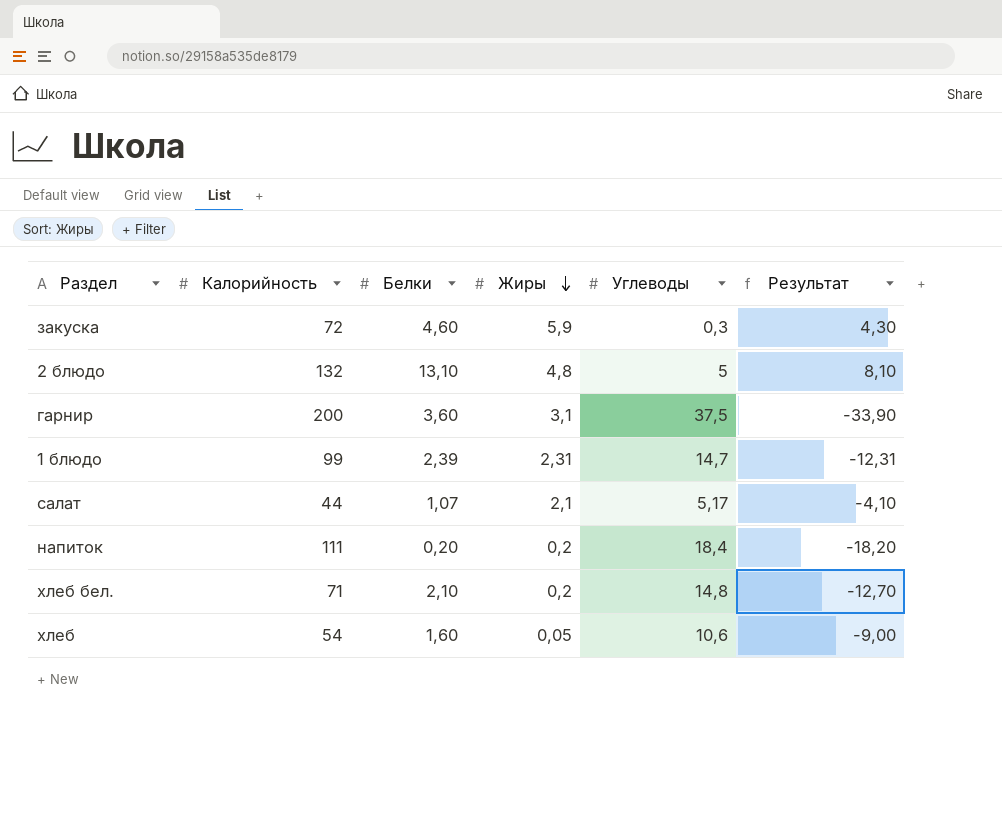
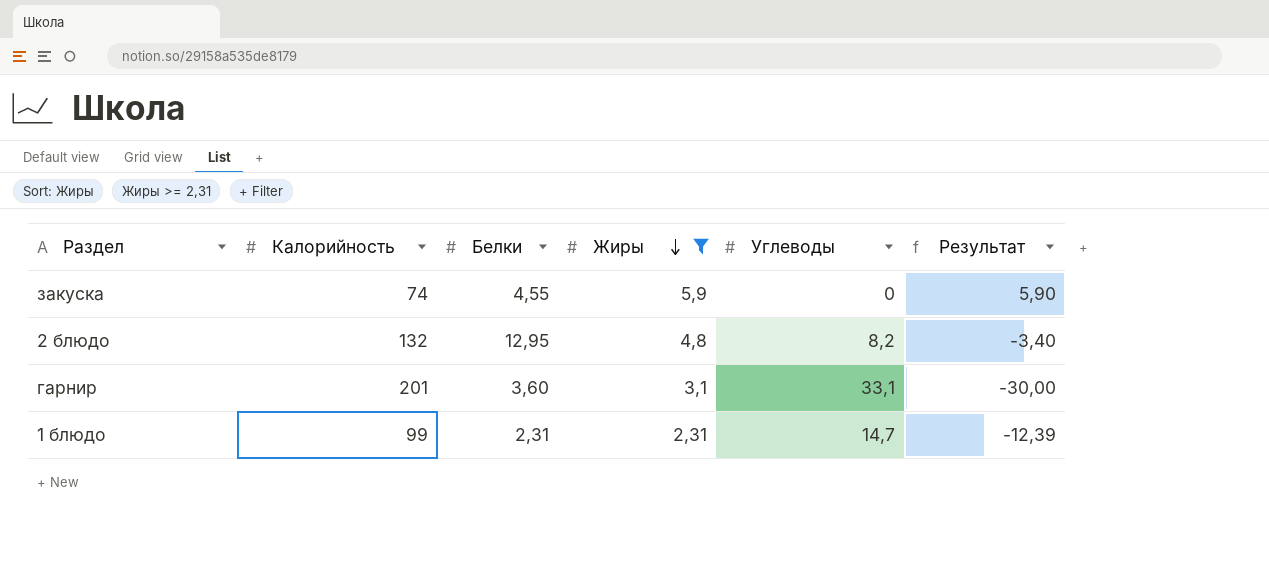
filter: none -> Жиры >= 2,31
column Результат | formula: [Белки] - [Углеводы] -> [Жиры] - [Углеводы]
закуска | Калорийность: 72 -> 74
закуска | Белки: 4,60 -> 4,55
закуска | Углеводы: 0,3 -> 0
2 блюдо | Белки: 13,10 -> 12,95
2 блюдо | Углеводы: 5 -> 8,2
гарнир | Калорийность: 200 -> 201
гарнир | Углеводы: 37,5 -> 33,1
1 блюдо | Белки: 2,39 -> 2,31

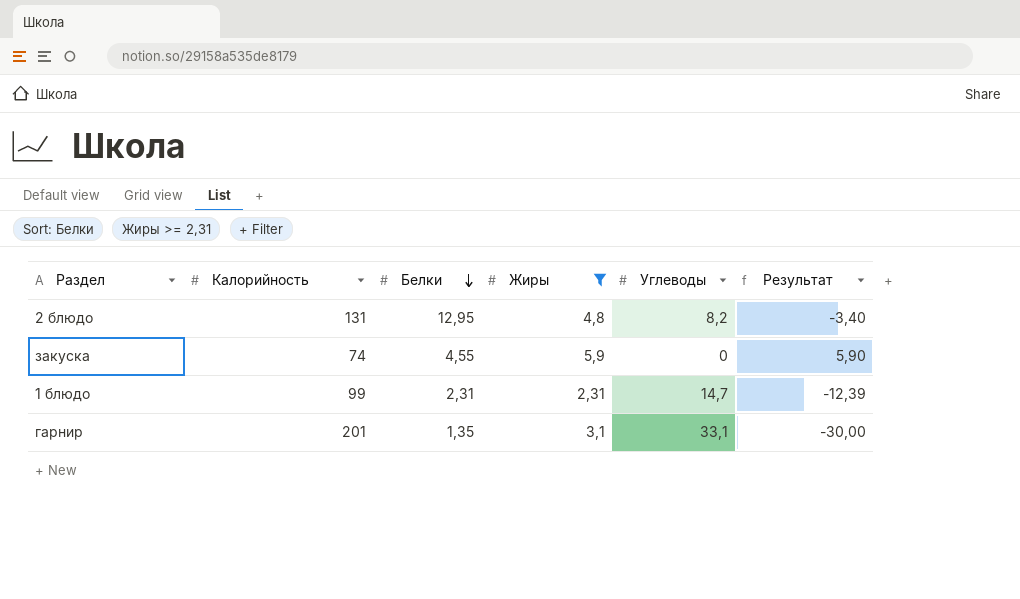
row order: Жиры descending -> Белки descending
2 блюдо | Калорийность: 132 -> 131
гарнир | Белки: 3,60 -> 1,35

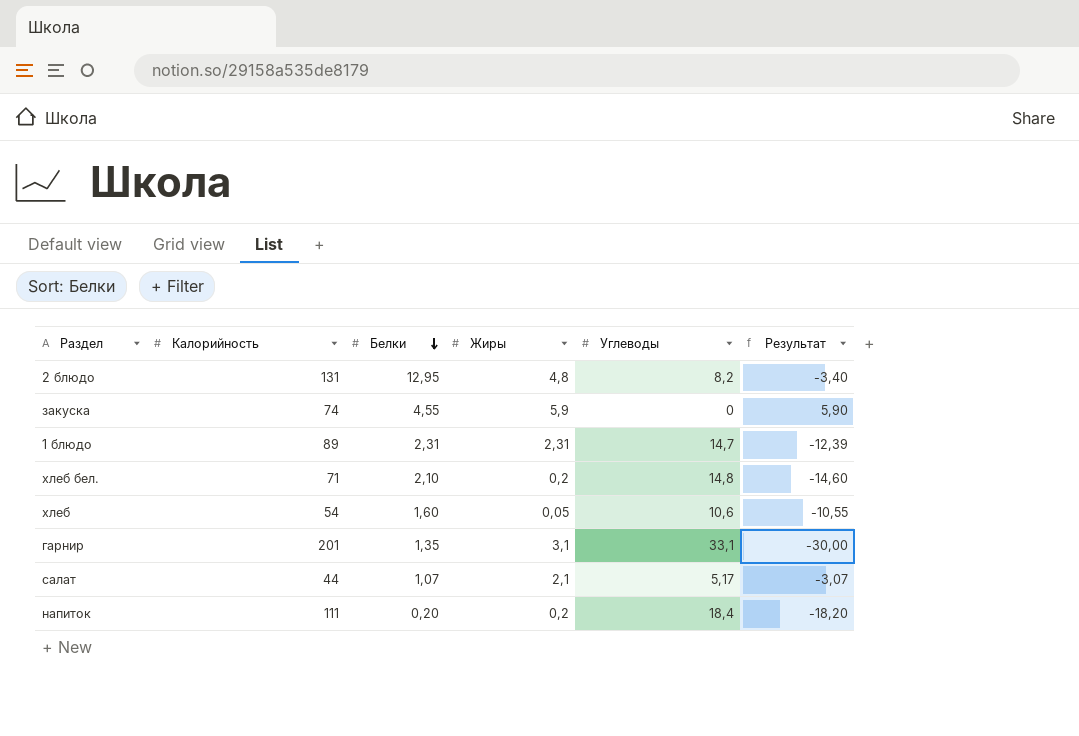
filter: Жиры >= 2,31 -> none
1 блюдо | Калорийность: 99 -> 89

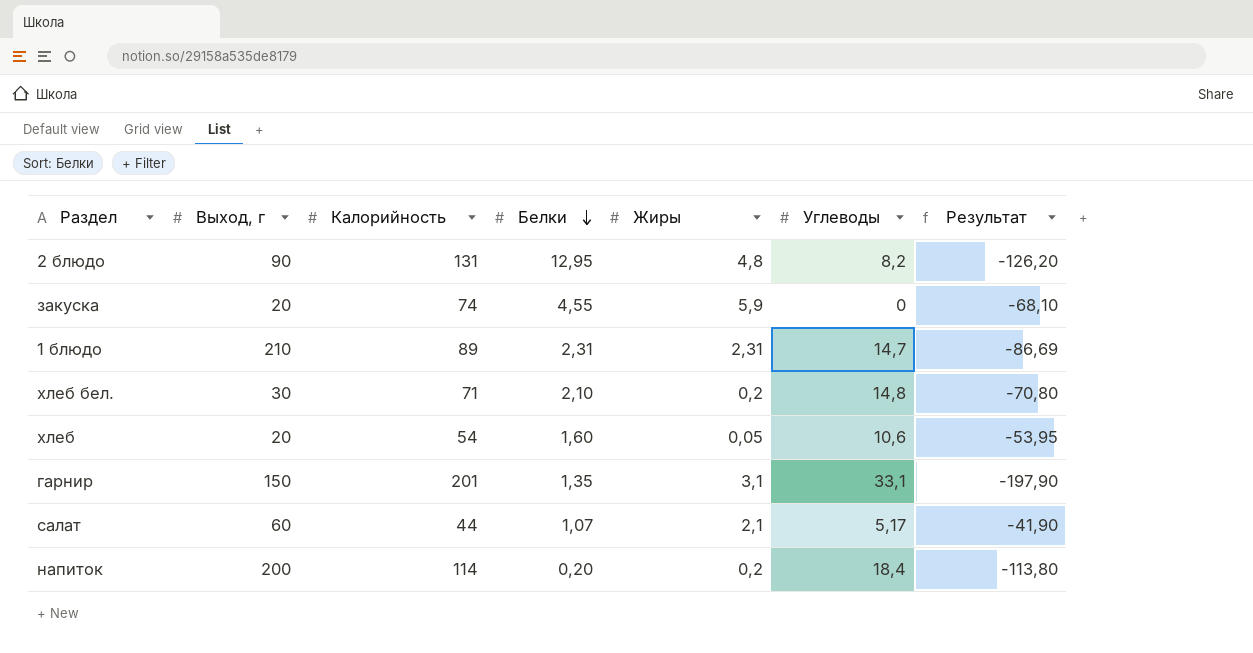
column Выход, г | position: none -> 2
column Результат | formula: [Жиры] - [Углеводы] -> [Жиры] - [Калорийность]
напиток | Калорийность: 111 -> 114

